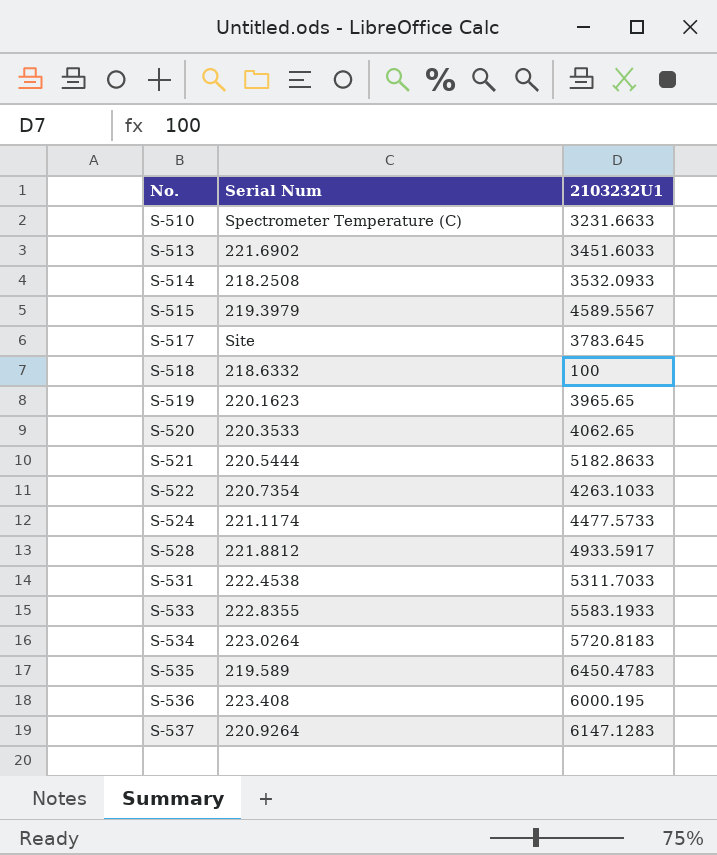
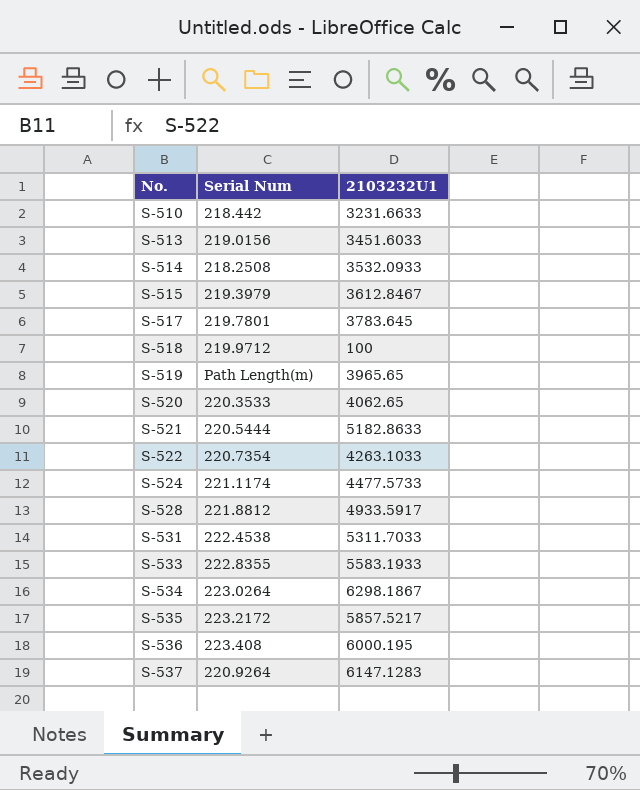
S-510 | Serial Num: Spectrometer Temperature (C) -> 218.442
S-513 | Serial Num: 221.6902 -> 219.0156
S-515 | 2103232U1: 4589.5567 -> 3612.8467
S-517 | Serial Num: Site -> 219.7801
S-518 | Serial Num: 218.6332 -> 219.9712
S-519 | Serial Num: 220.1623 -> Path Length(m)
S-534 | 2103232U1: 5720.8183 -> 6298.1867
S-535 | Serial Num: 219.589 -> 223.2172
S-535 | 2103232U1: 6450.4783 -> 5857.5217

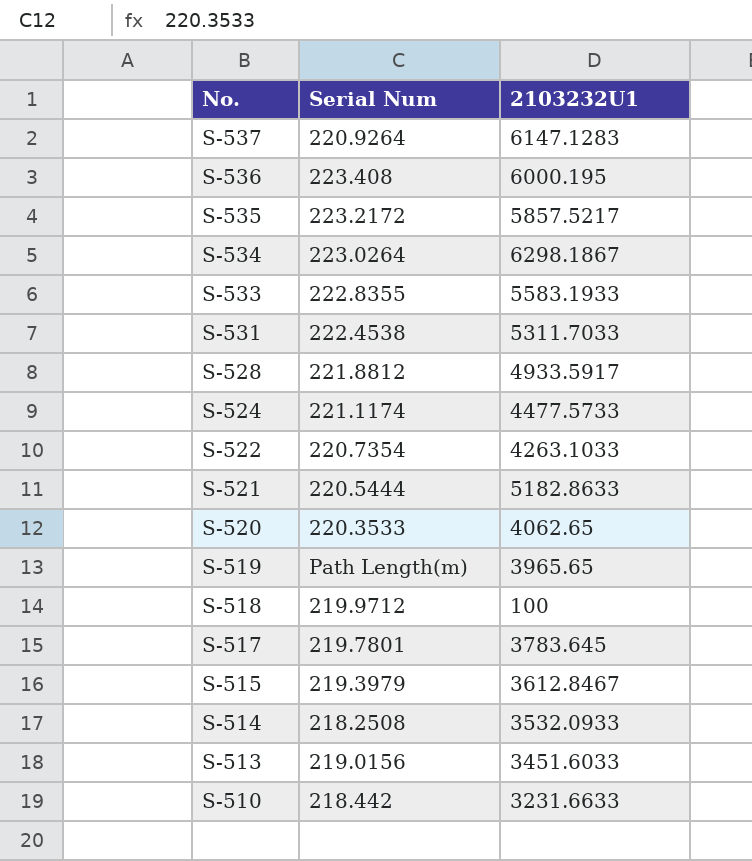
row order: No. ascending -> No. descending

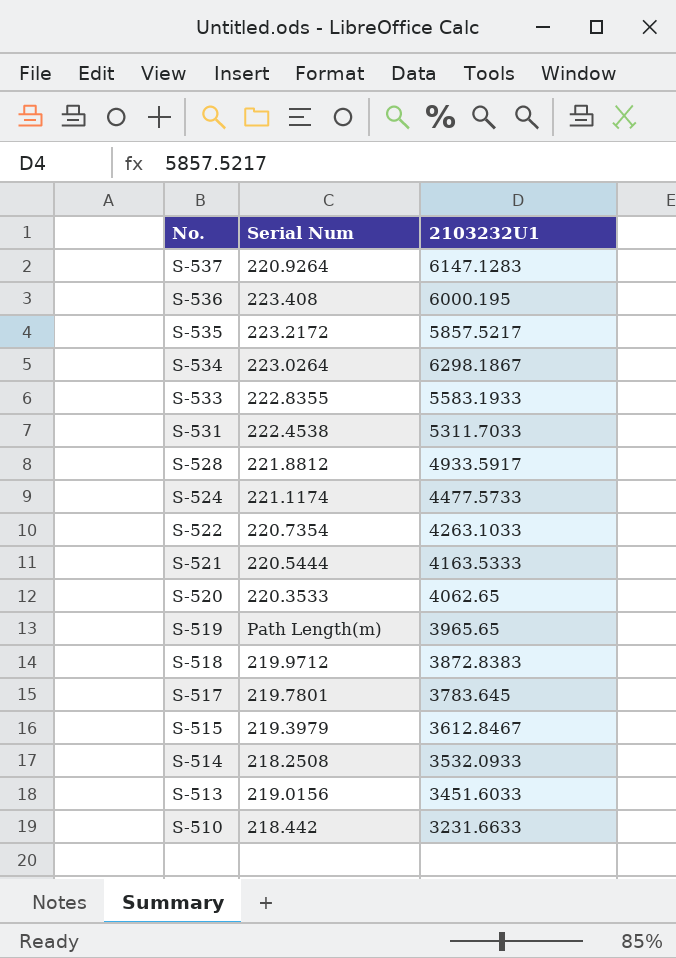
S-521 | 2103232U1: 5182.8633 -> 4163.5333
S-518 | 2103232U1: 100 -> 3872.8383

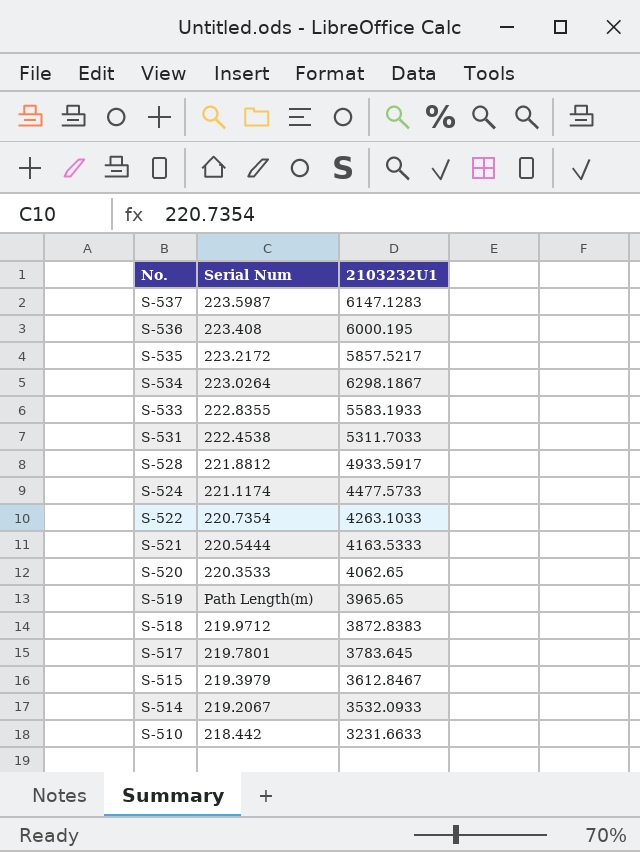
row S-513: 219.0156 | 3451.6033 -> none
S-537 | Serial Num: 220.9264 -> 223.5987
S-514 | Serial Num: 218.2508 -> 219.2067

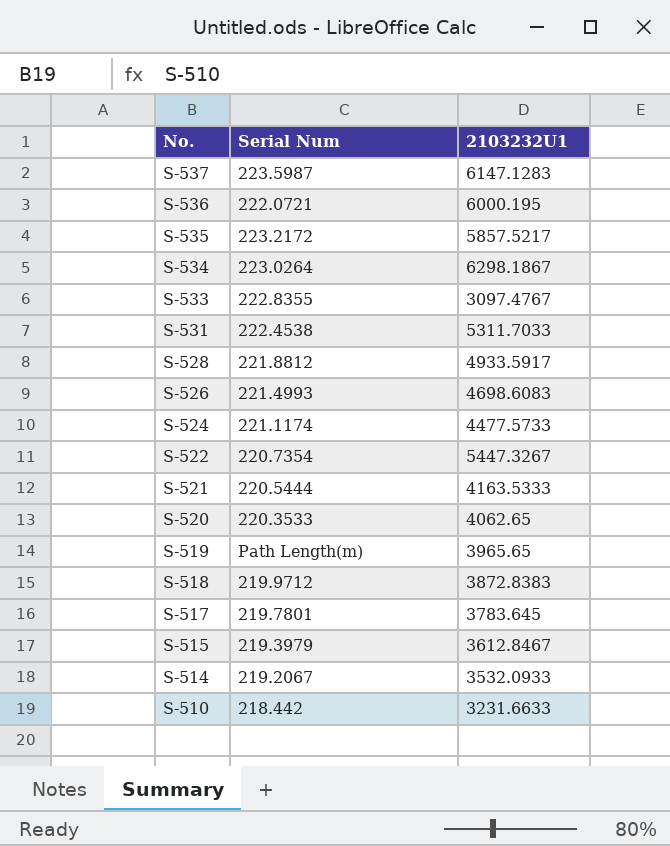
S-536 | Serial Num: 223.408 -> 222.0721
S-533 | 2103232U1: 5583.1933 -> 3097.4767
row S-526: none -> 221.4993 | 4698.6083
S-522 | 2103232U1: 4263.1033 -> 5447.3267

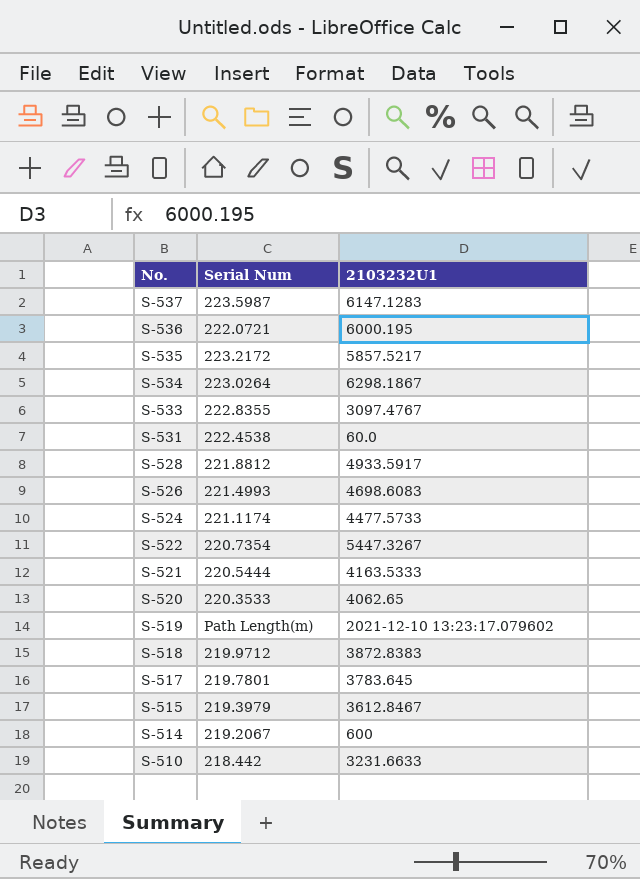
S-531 | 2103232U1: 5311.7033 -> 60.0
S-519 | 2103232U1: 3965.65 -> 2021-12-10 13:23:17.079602
S-514 | 2103232U1: 3532.0933 -> 600

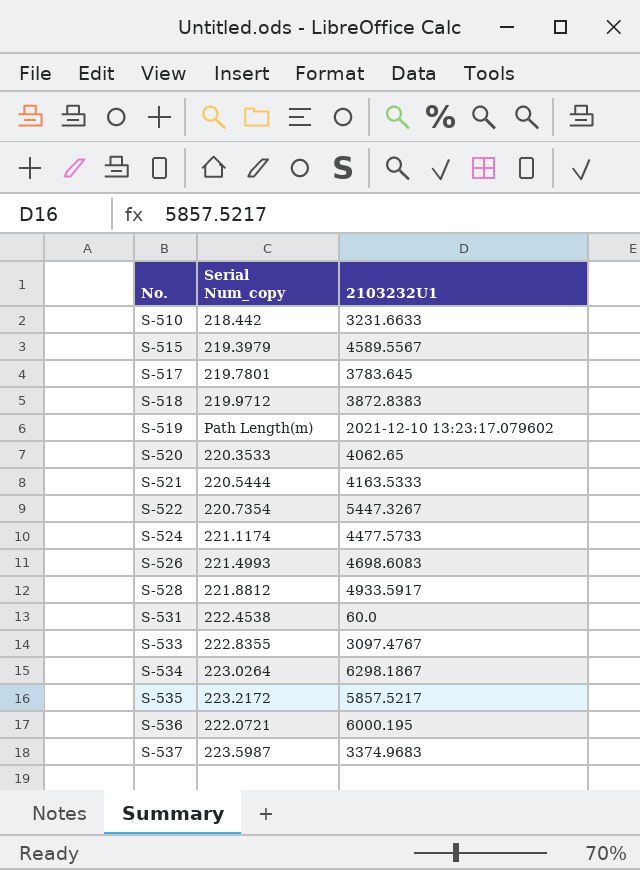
row order: No. descending -> No. ascending
column name: Serial Num -> Serial Num_copy
row S-514: 219.2067 | 600 -> none
S-515 | 2103232U1: 3612.8467 -> 4589.5567
S-537 | 2103232U1: 6147.1283 -> 3374.9683

